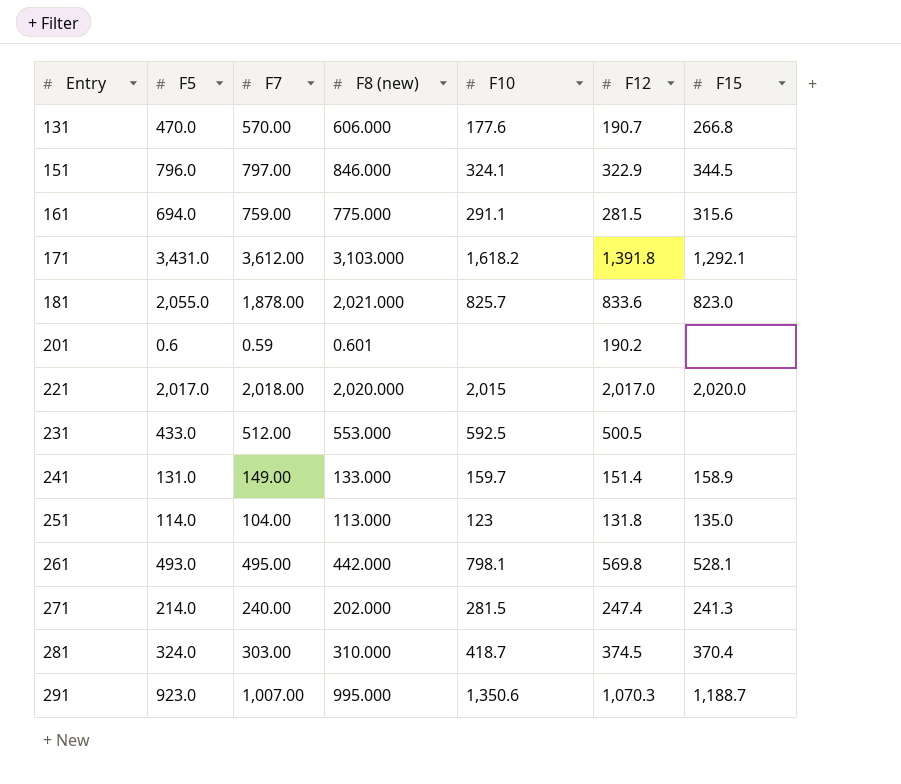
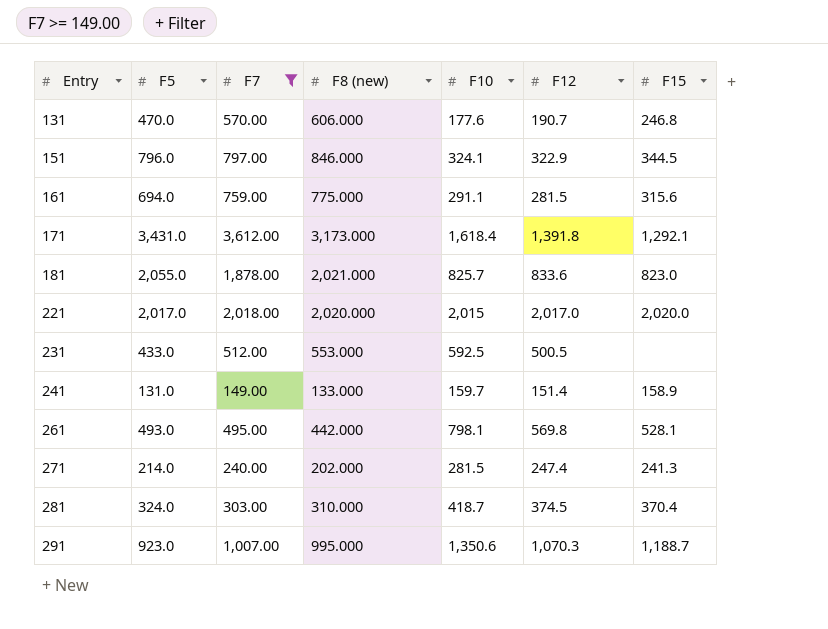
filter: none -> F7 >= 149.00
131 | F15: 266.8 -> 246.8
171 | F8 (new): 3,103.000 -> 3,173.000
171 | F10: 1,618.2 -> 1,618.4

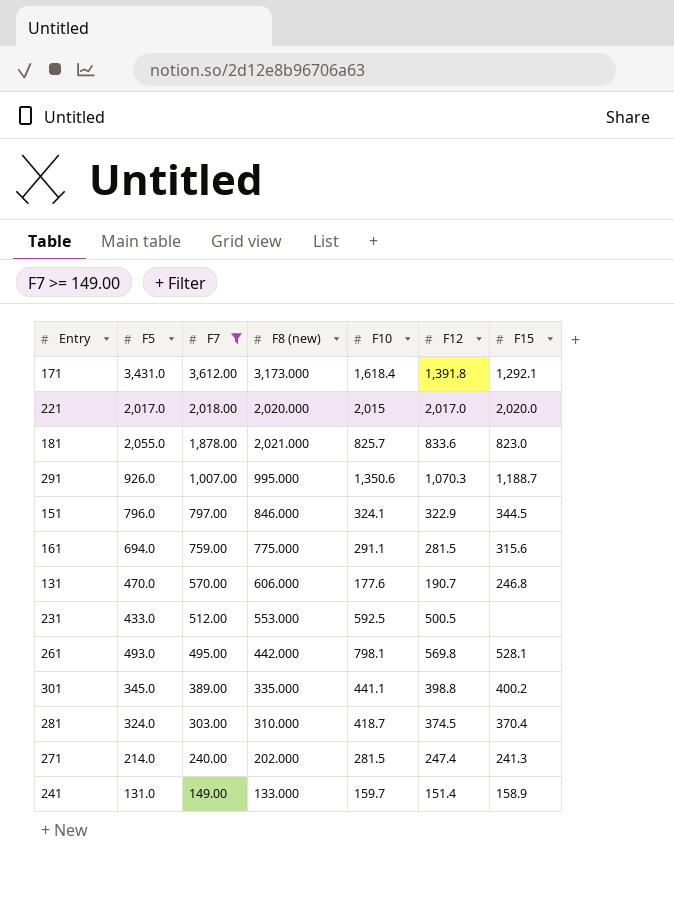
row order: Entry ascending -> F7 descending
291 | F5: 923.0 -> 926.0
row 301: none -> 345.0 | 389.00 | 335.000 | 441.1 | 398.8 | 400.2

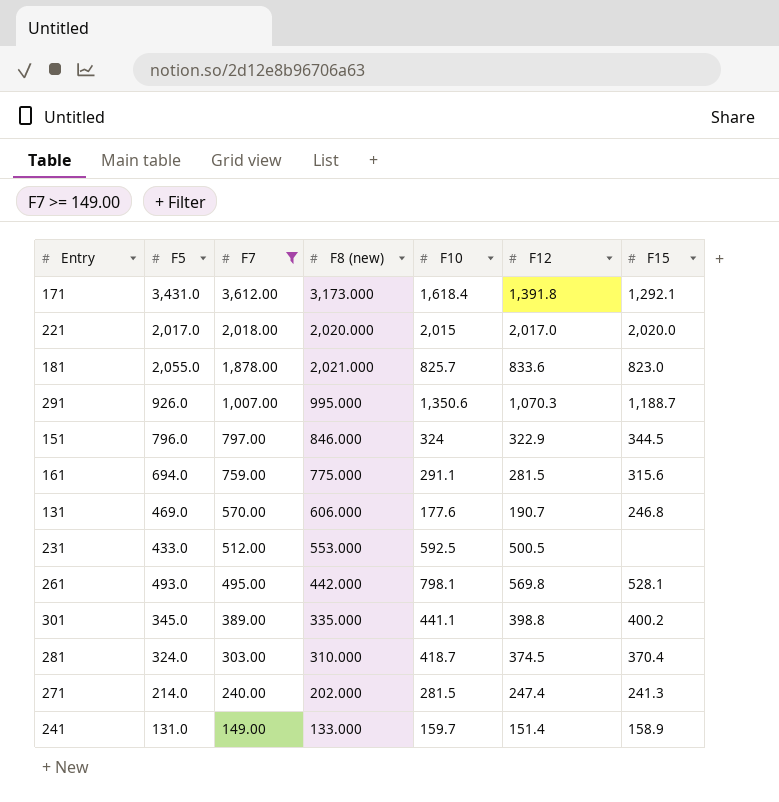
151 | F10: 324.1 -> 324
131 | F5: 470.0 -> 469.0

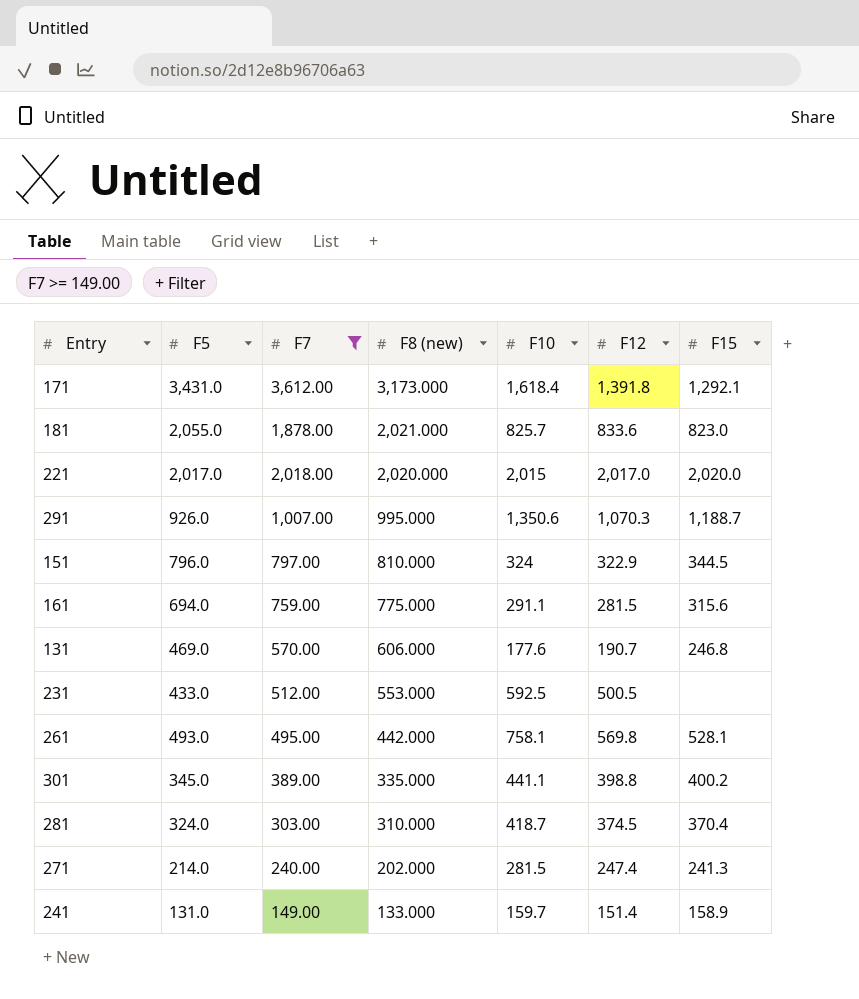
row order: F7 descending -> F8 (new) descending
151 | F8 (new): 846.000 -> 810.000
261 | F10: 798.1 -> 758.1

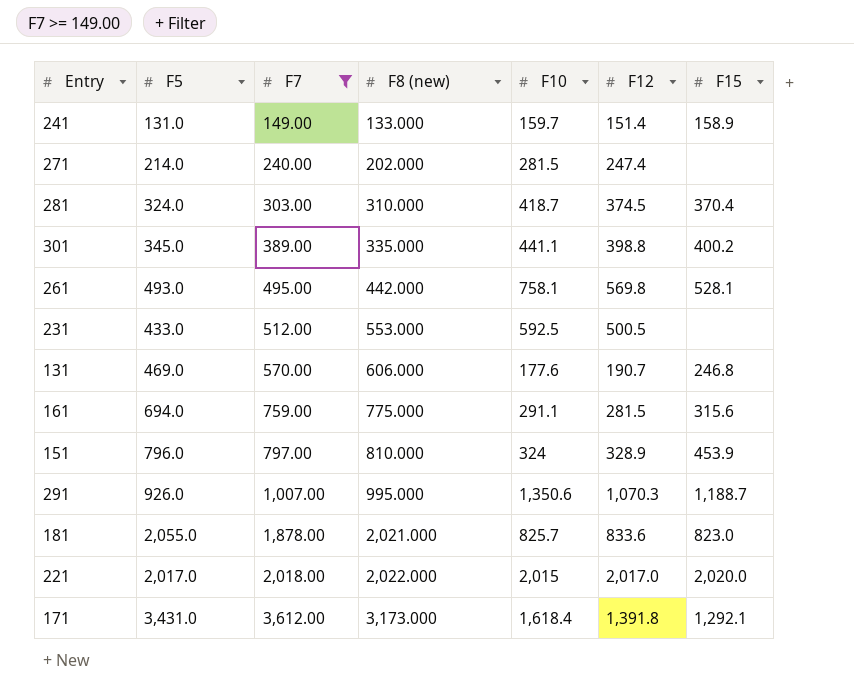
row order: F8 (new) descending -> F7 ascending
271 | F15: 241.3 -> none
151 | F12: 322.9 -> 328.9
151 | F15: 344.5 -> 453.9
221 | F8 (new): 2,020.000 -> 2,022.000

